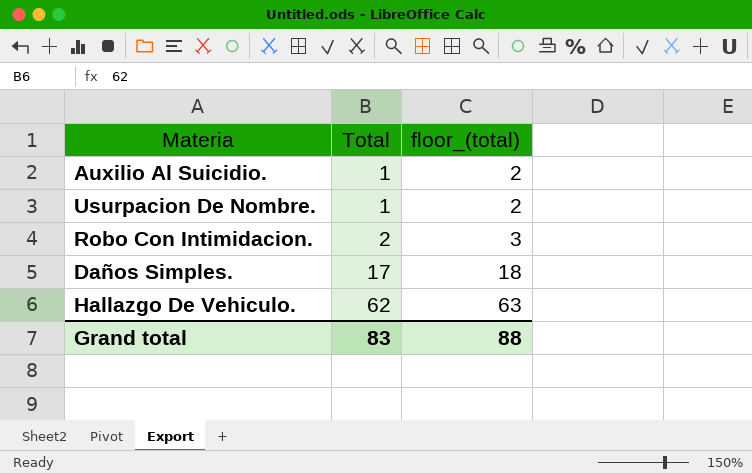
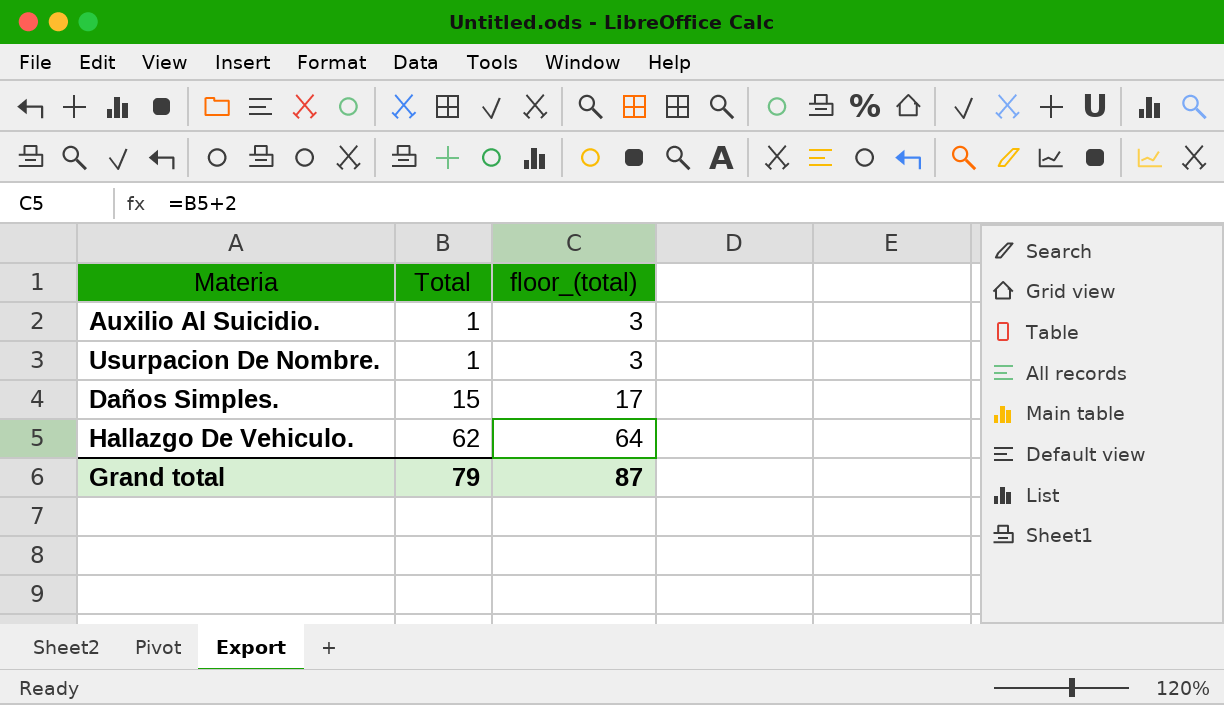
column floor_(total) | formula: [Total] + 1 -> [Total] + 2
row Robo Con Intimidacion.: 2 | 3 -> none
Daños Simples. | Total: 17 -> 15
Grand total | Total: 83 -> 79
Grand total | floor_(total): 88 -> 87

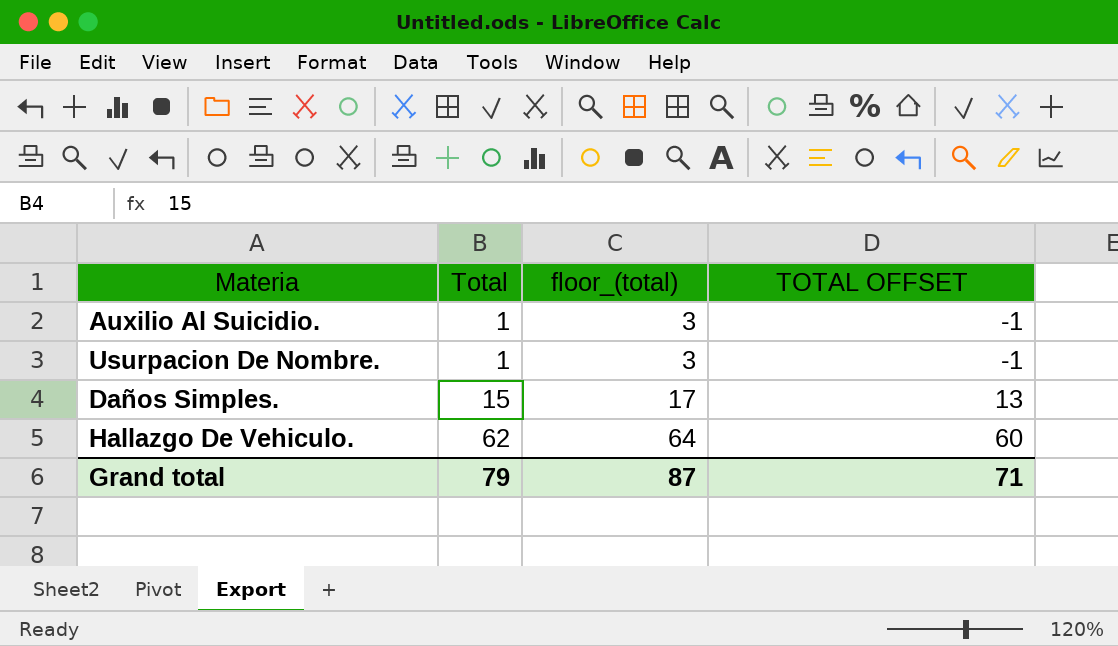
column TOTAL OFFSET | formula: none -> [Total] - 2

